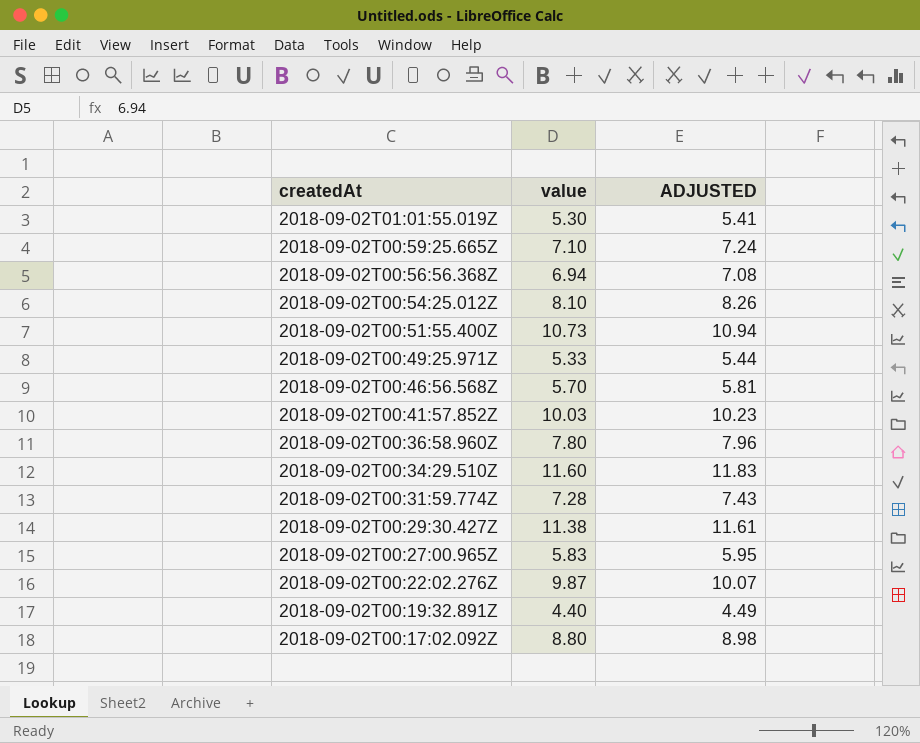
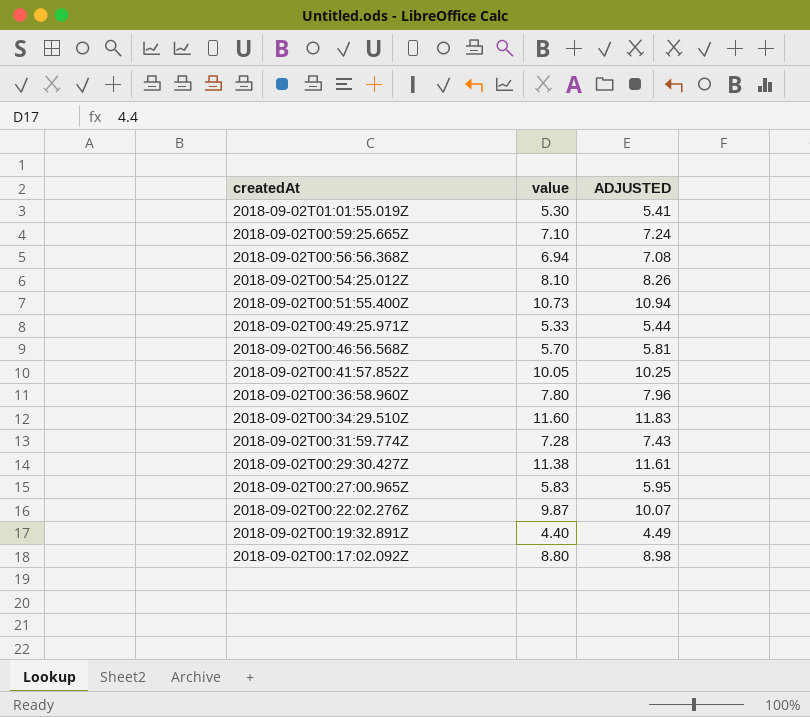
2018-09-02T00:41:57.852Z | value: 10.03 -> 10.05
2018-09-02T00:41:57.852Z | ADJUSTED: 10.23 -> 10.25

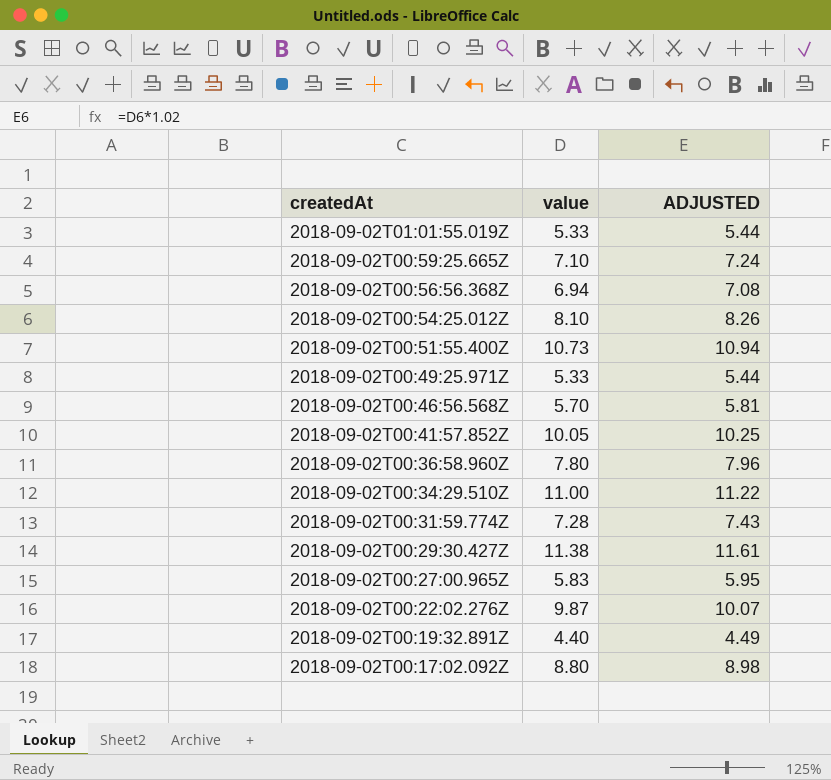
2018-09-02T01:01:55.019Z | value: 5.30 -> 5.33
2018-09-02T01:01:55.019Z | ADJUSTED: 5.41 -> 5.44
2018-09-02T00:34:29.510Z | value: 11.60 -> 11.00
2018-09-02T00:34:29.510Z | ADJUSTED: 11.83 -> 11.22

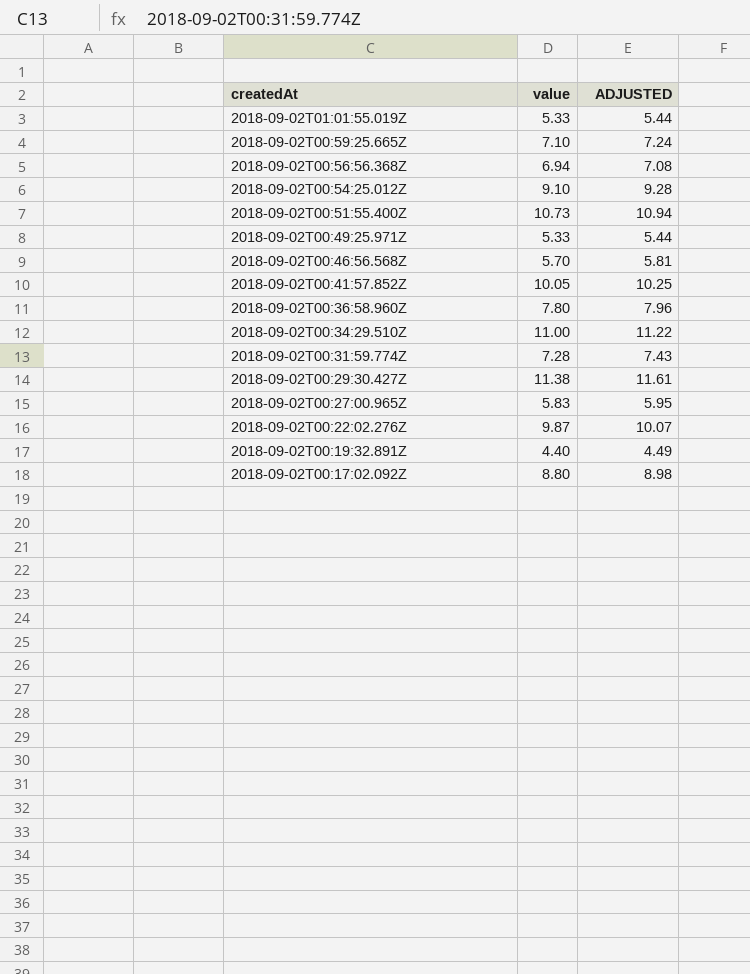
2018-09-02T00:54:25.012Z | value: 8.10 -> 9.10
2018-09-02T00:54:25.012Z | ADJUSTED: 8.26 -> 9.28

